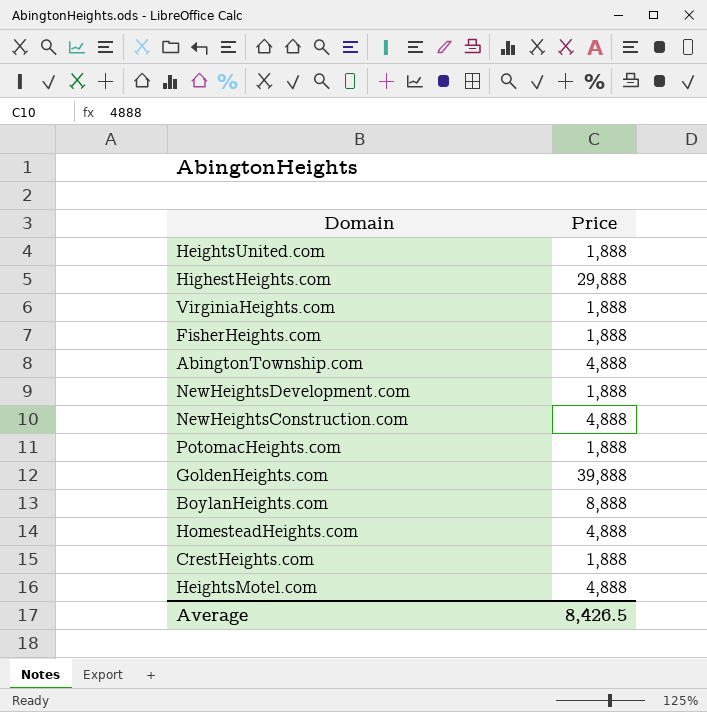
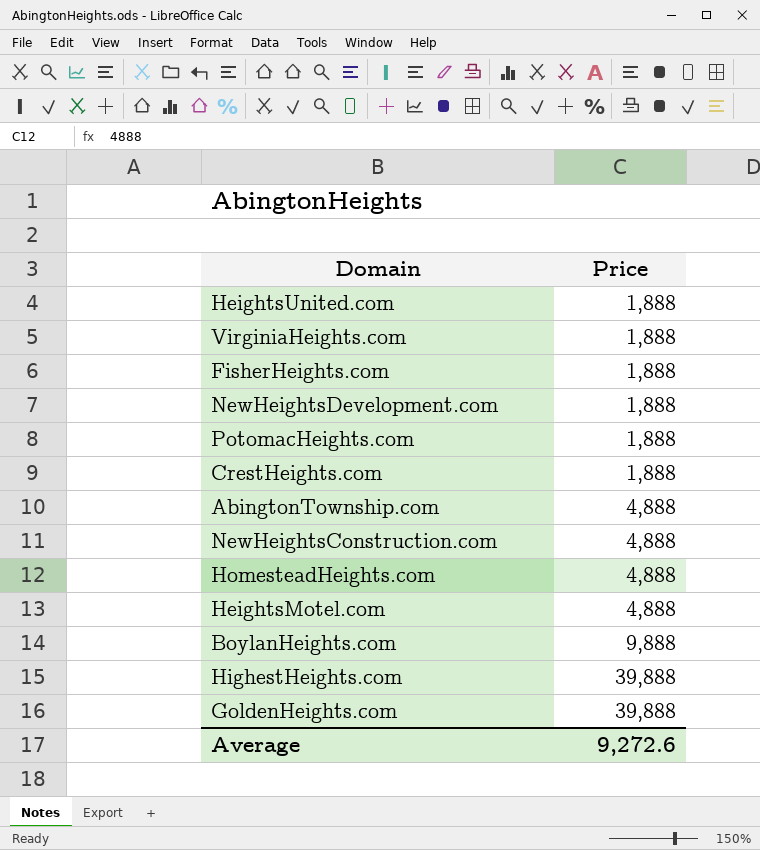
row order: none -> Price ascending
BoylanHeights.com | Price: 8,888 -> 9,888
HighestHeights.com | Price: 29,888 -> 39,888
Average | Price: 8,426.5 -> 9,272.6

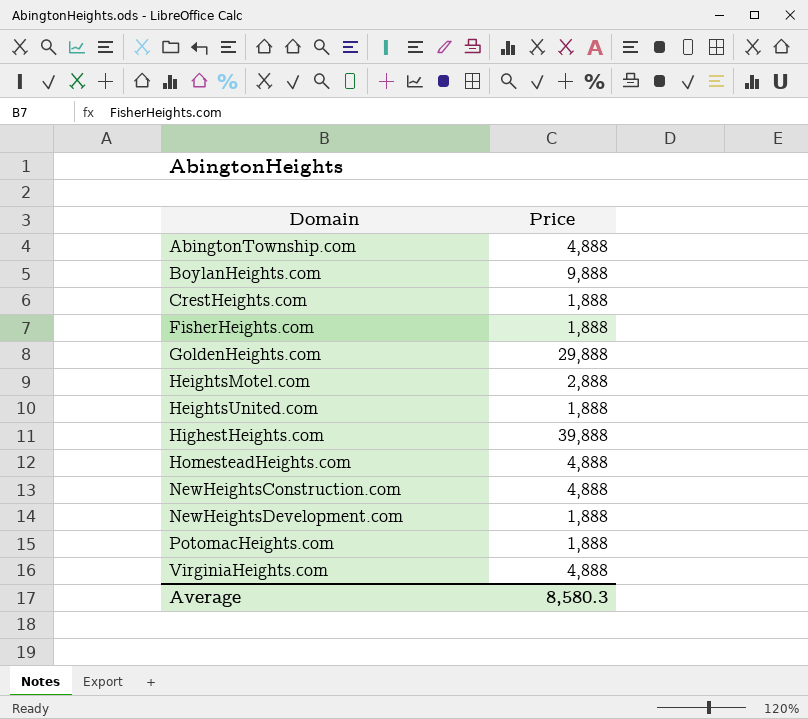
row order: Price ascending -> Domain ascending
GoldenHeights.com | Price: 39,888 -> 29,888
HeightsMotel.com | Price: 4,888 -> 2,888
VirginiaHeights.com | Price: 1,888 -> 4,888
Average | Price: 9,272.6 -> 8,580.3

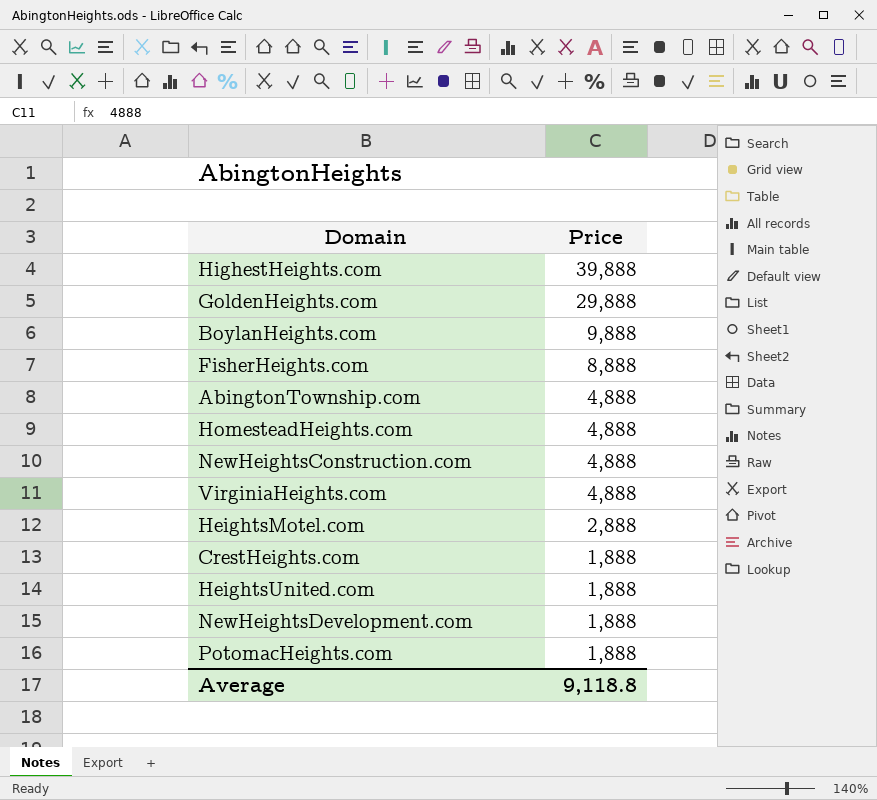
row order: Domain ascending -> Price descending
FisherHeights.com | Price: 1,888 -> 8,888
Average | Price: 8,580.3 -> 9,118.8

